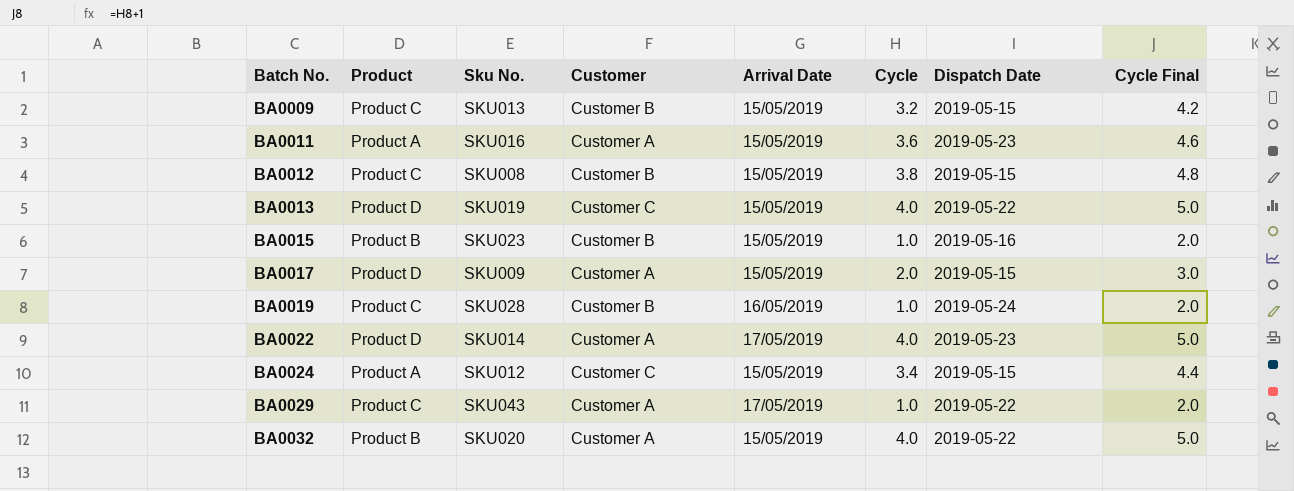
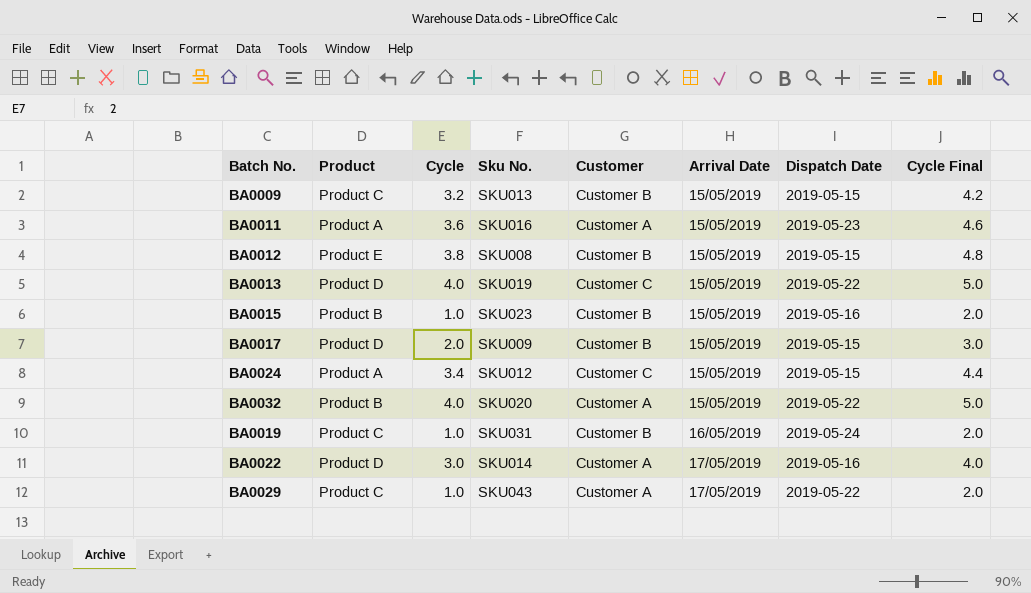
row order: Batch No. ascending -> Arrival Date ascending
column Cycle | position: 6 -> 3
BA0012 | Product: Product C -> Product E
BA0017 | Customer: Customer A -> Customer B
BA0019 | Sku No.: SKU028 -> SKU031
BA0022 | Cycle: 4.0 -> 3.0
BA0022 | Dispatch Date: 2019-05-23 -> 2019-05-16
BA0022 | Cycle Final: 5.0 -> 4.0

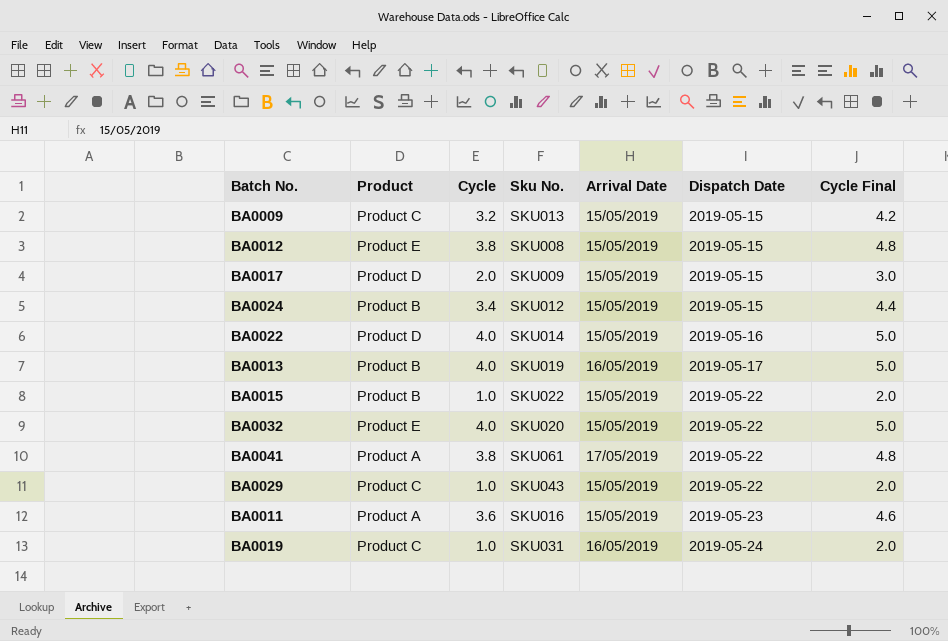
row order: Arrival Date ascending -> Dispatch Date ascending
column Customer | position: 5 -> none
BA0024 | Product: Product A -> Product B
BA0022 | Cycle: 3.0 -> 4.0
BA0022 | Arrival Date: 17/05/2019 -> 15/05/2019
BA0022 | Cycle Final: 4.0 -> 5.0
BA0013 | Product: Product D -> Product B
BA0013 | Arrival Date: 15/05/2019 -> 16/05/2019
BA0013 | Dispatch Date: 2019-05-22 -> 2019-05-17
BA0015 | Sku No.: SKU023 -> SKU022
BA0015 | Dispatch Date: 2019-05-16 -> 2019-05-22
BA0032 | Product: Product B -> Product E
row BA0041: none -> Product A | 3.8 | SKU061 | 17/05/2019 | 2019-05-22 | 4.8
BA0029 | Arrival Date: 17/05/2019 -> 15/05/2019

